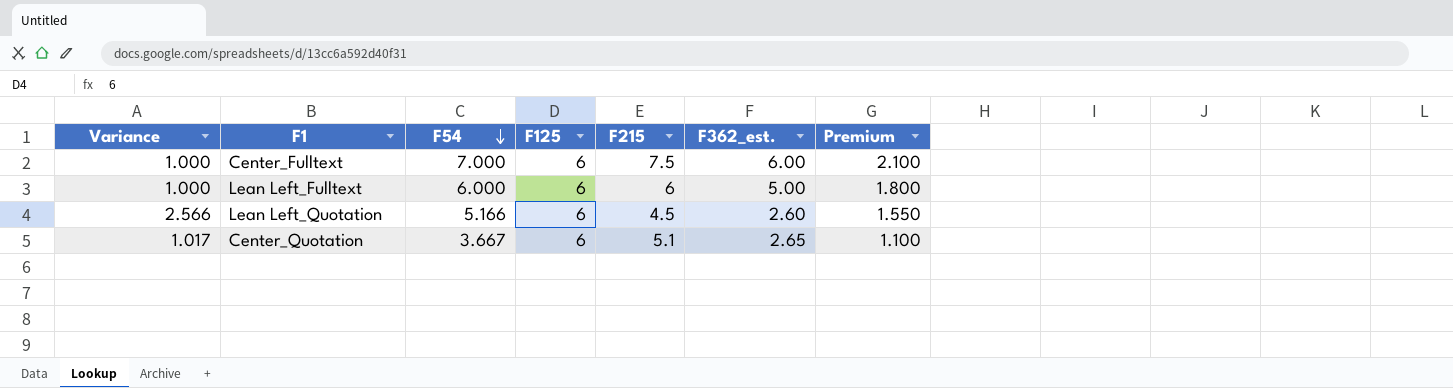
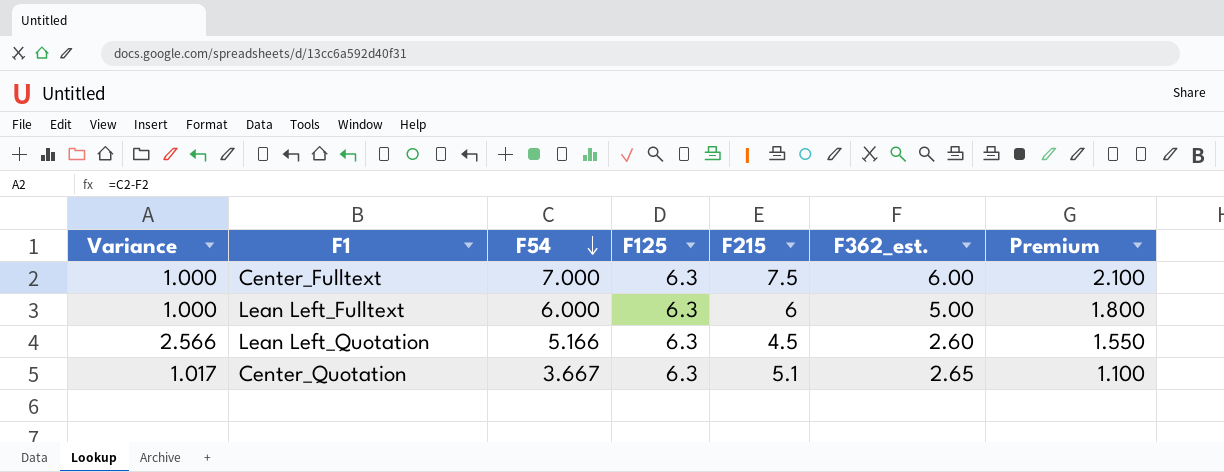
Center_Fulltext | F125: 6 -> 6.3
Lean Left_Fulltext | F125: 6 -> 6.3
Lean Left_Quotation | F125: 6 -> 6.3
Center_Quotation | F125: 6 -> 6.3

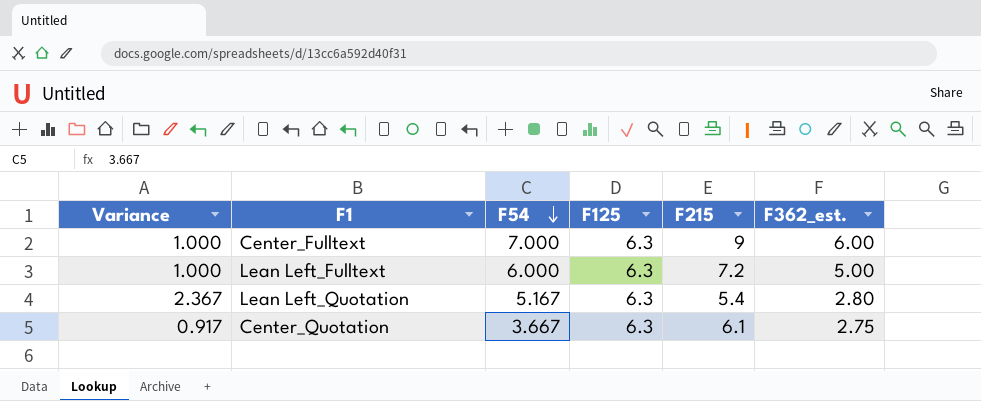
column Premium | formula: [F54] * 0.3 -> none
Center_Fulltext | F215: 7.5 -> 9
Lean Left_Fulltext | F215: 6 -> 7.2
Lean Left_Quotation | Variance: 2.566 -> 2.367
Lean Left_Quotation | F54: 5.166 -> 5.167
Lean Left_Quotation | F215: 4.5 -> 5.4
Lean Left_Quotation | F362_est.: 2.60 -> 2.80
Center_Quotation | Variance: 1.017 -> 0.917
Center_Quotation | F215: 5.1 -> 6.1
Center_Quotation | F362_est.: 2.65 -> 2.75

